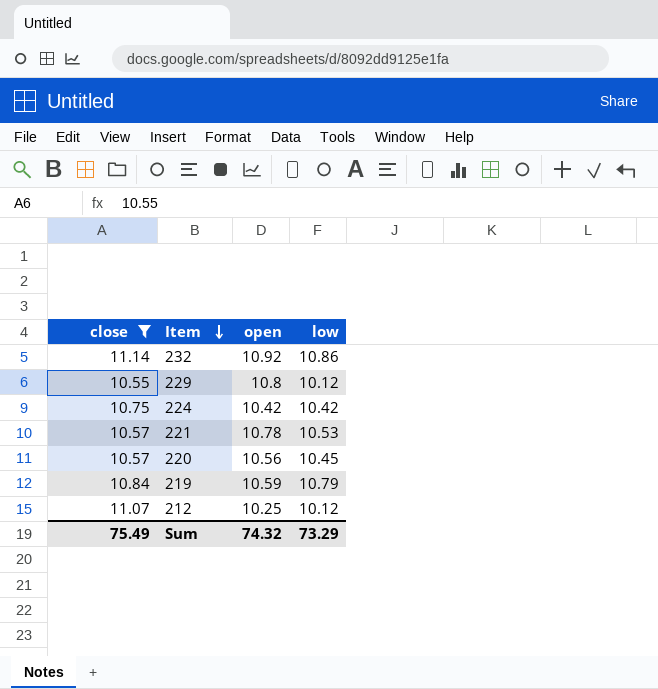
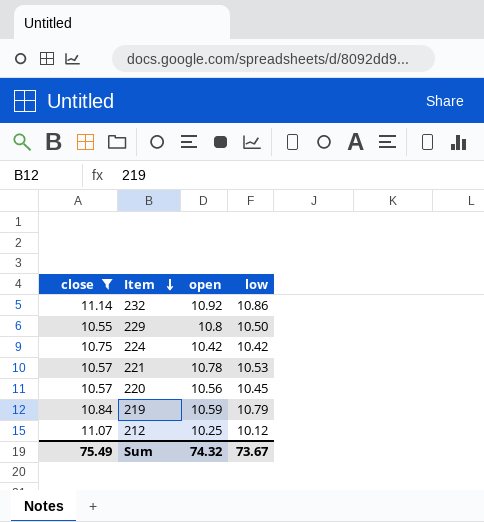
229 | low: 10.12 -> 10.50
Sum | low: 73.29 -> 73.67

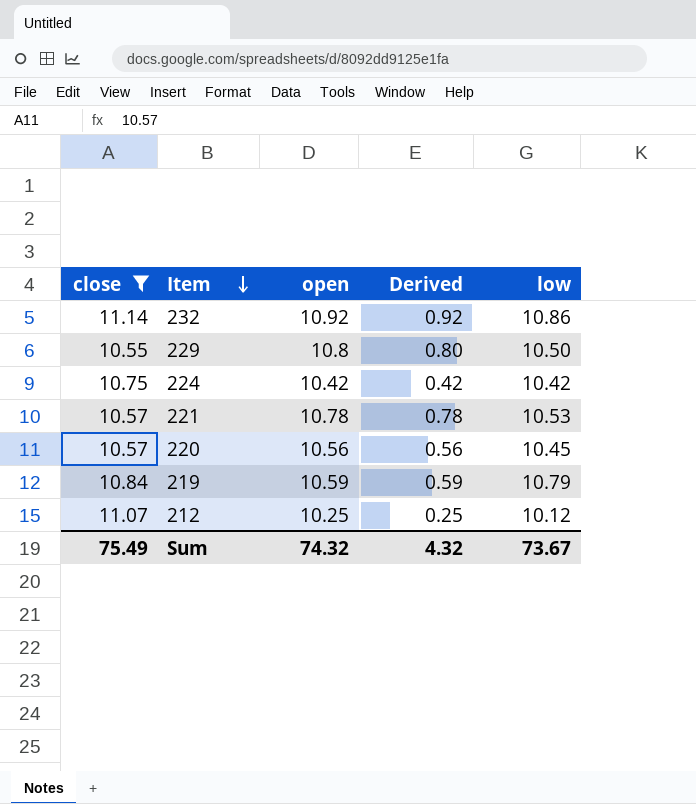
column Derived | formula: none -> [open] - 10

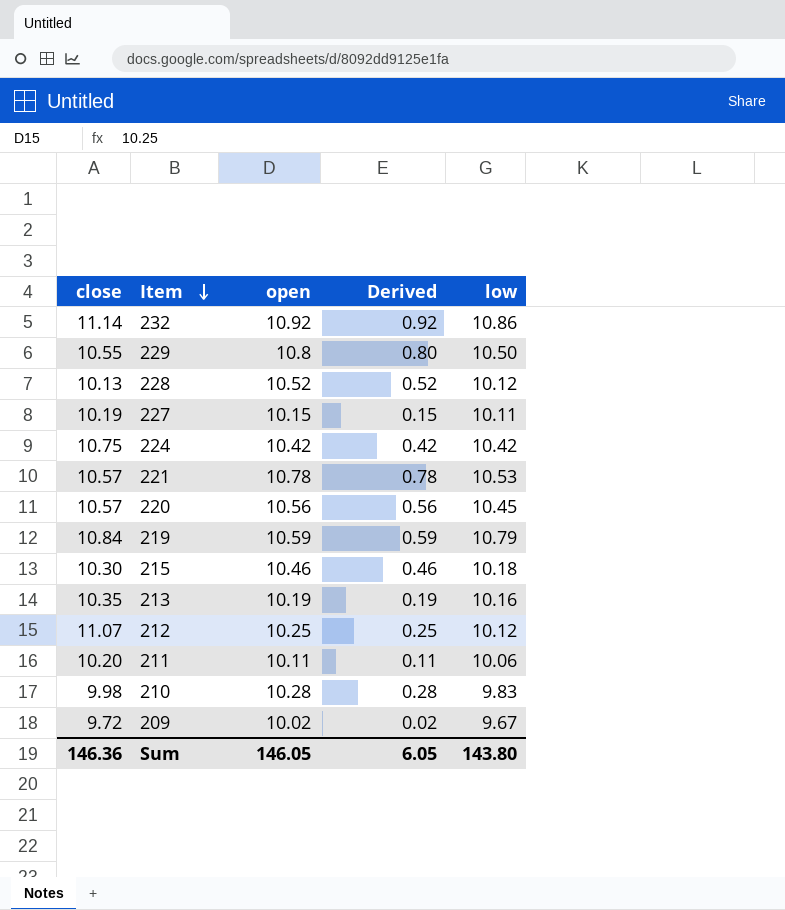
filter: close >= 10.55 -> none
Sum | close: 75.49 -> 146.36
Sum | open: 74.32 -> 146.05
Sum | Derived: 4.32 -> 6.05
Sum | low: 73.67 -> 143.80

